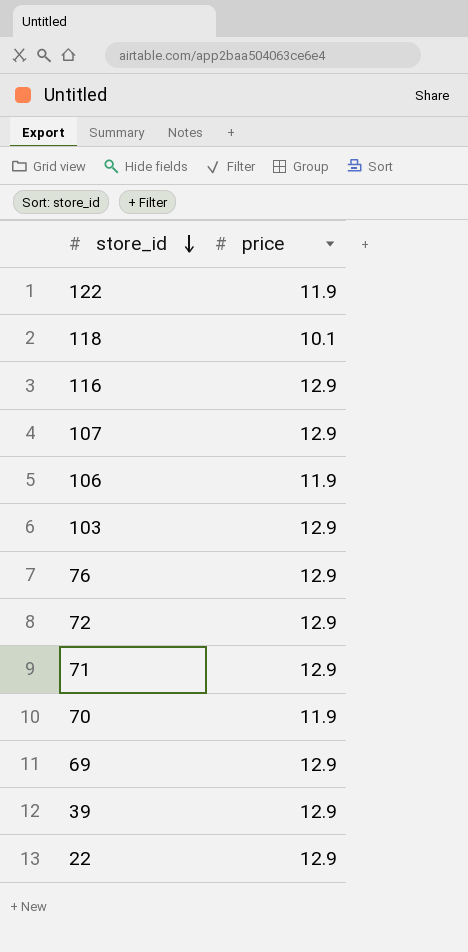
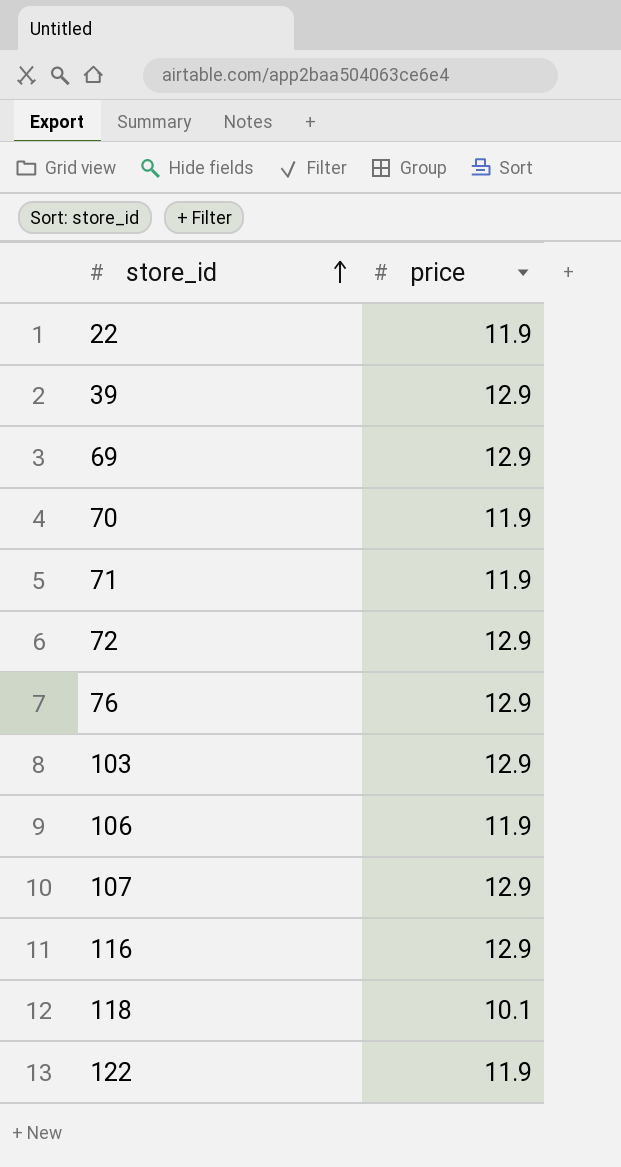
row order: store_id descending -> store_id ascending
22 | price: 12.9 -> 11.9
71 | price: 12.9 -> 11.9

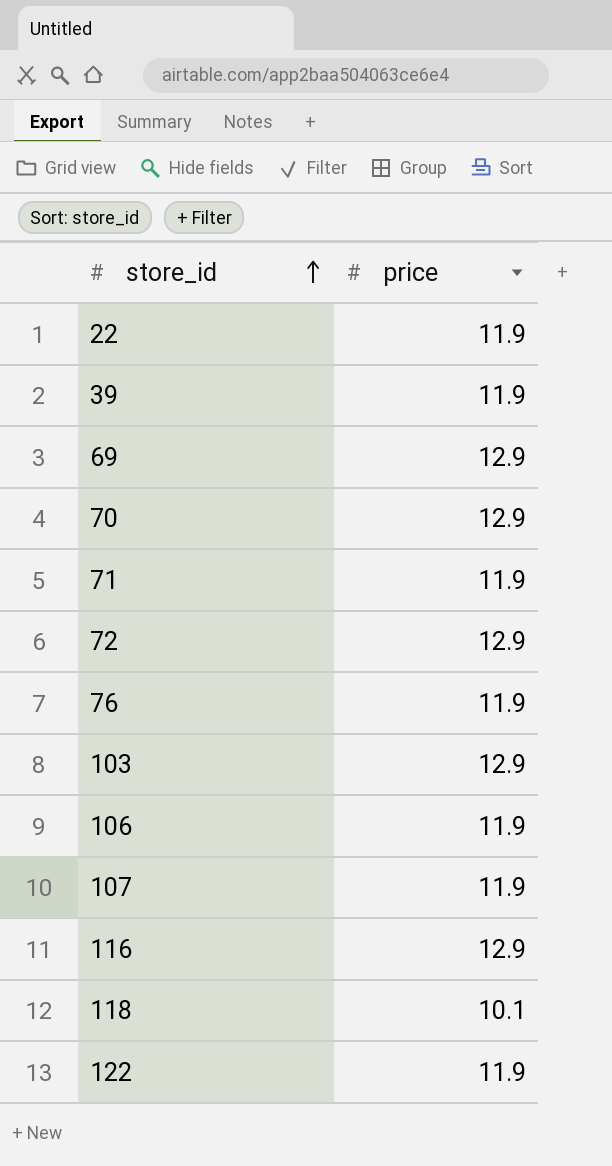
39 | price: 12.9 -> 11.9
70 | price: 11.9 -> 12.9
76 | price: 12.9 -> 11.9
107 | price: 12.9 -> 11.9

